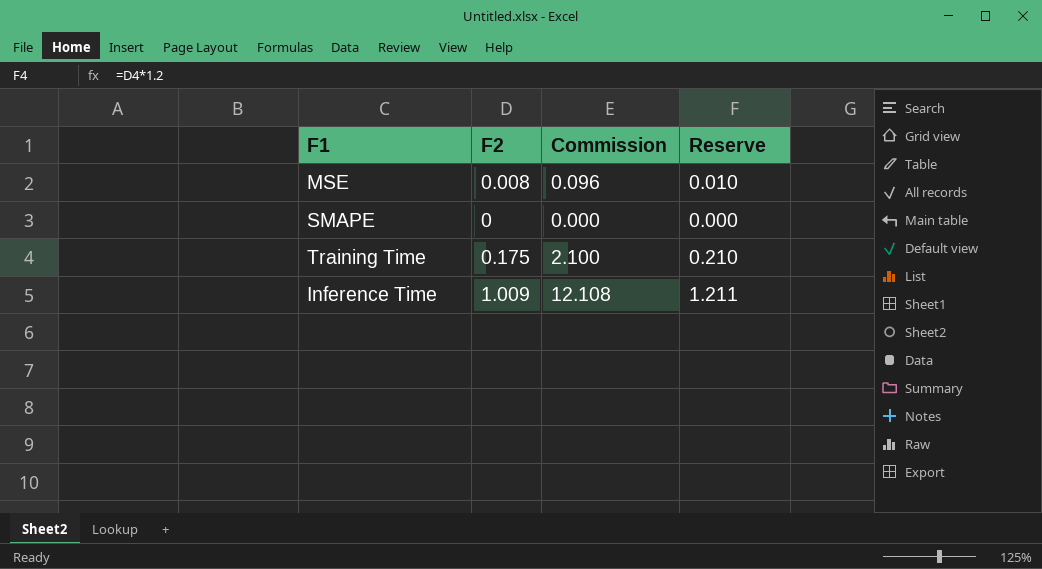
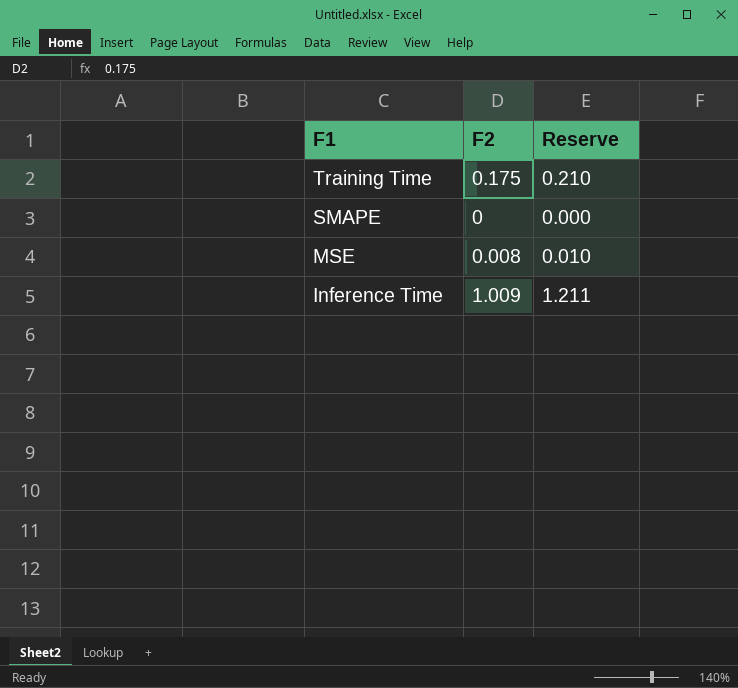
row order: none -> F1 descending
column Commission | formula: [F2] * 12 -> none

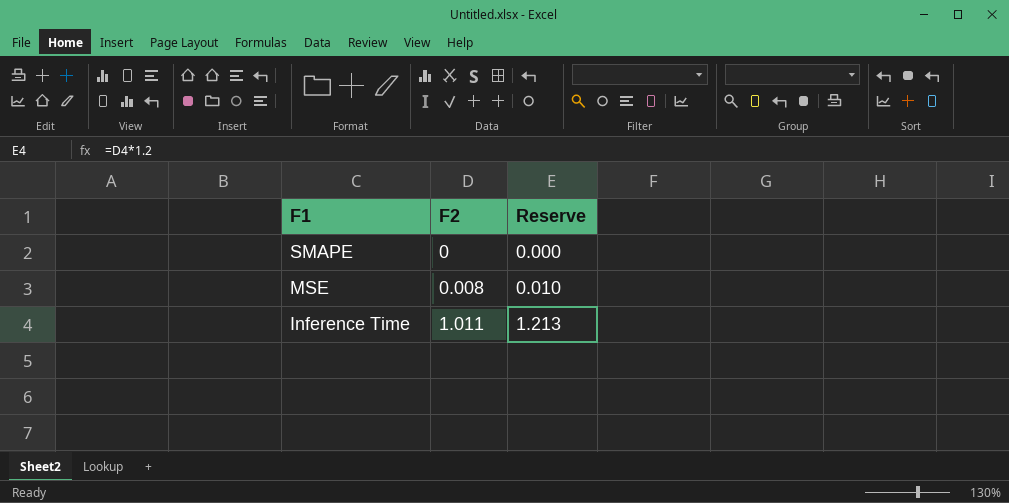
row Training Time: 0.175 | 0.210 -> none
Inference Time | F2: 1.009 -> 1.011
Inference Time | Reserve: 1.211 -> 1.213

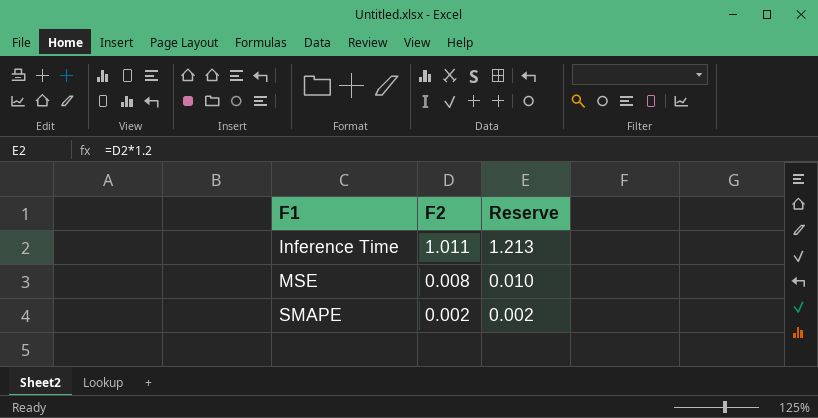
row order: F1 descending -> F1 ascending
SMAPE | F2: 0 -> 0.002
SMAPE | Reserve: 0.000 -> 0.002

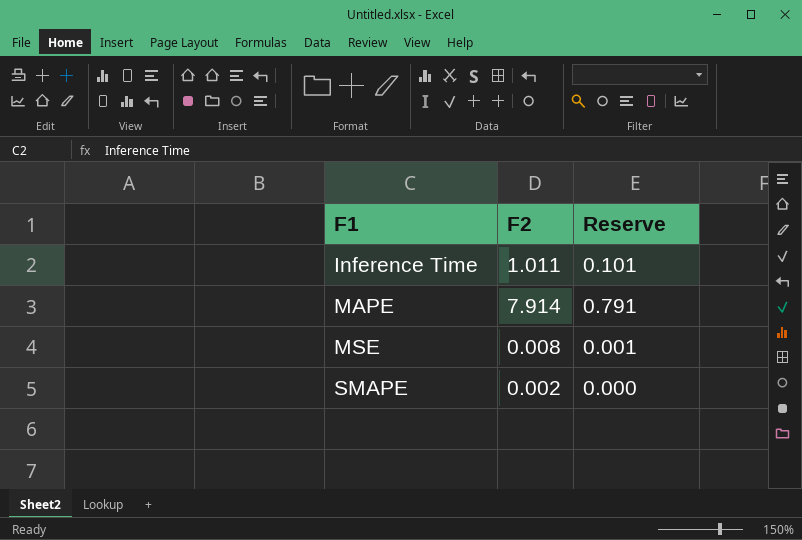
column Reserve | formula: [F2] * 1.2 -> [F2] * 0.1
row MAPE: none -> 7.914 | 0.791

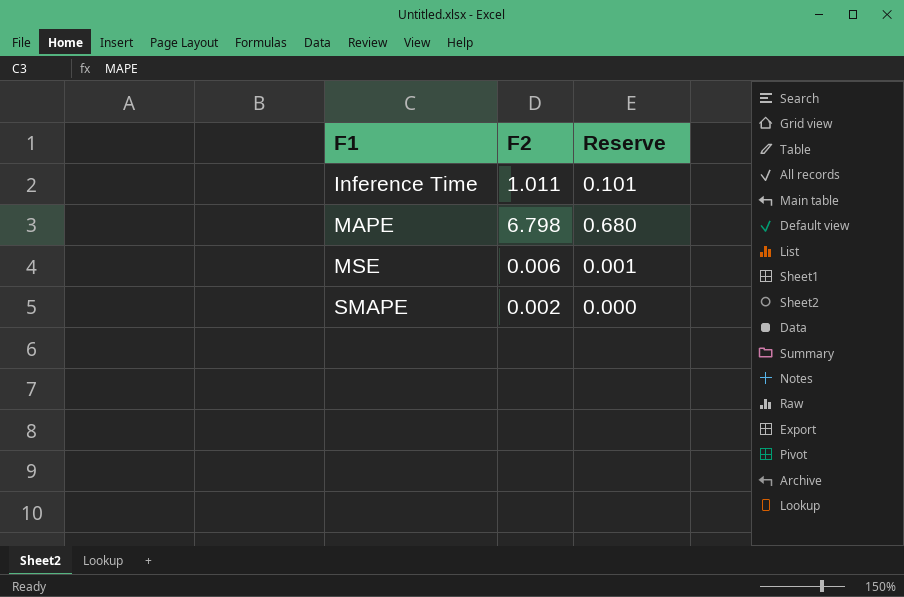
MAPE | F2: 7.914 -> 6.798
MAPE | Reserve: 0.791 -> 0.680
MSE | F2: 0.008 -> 0.006

